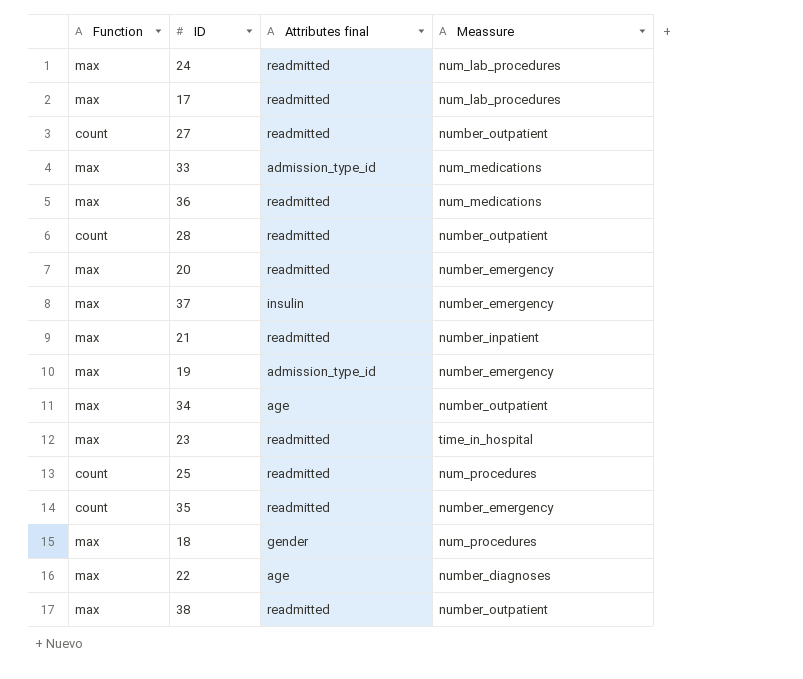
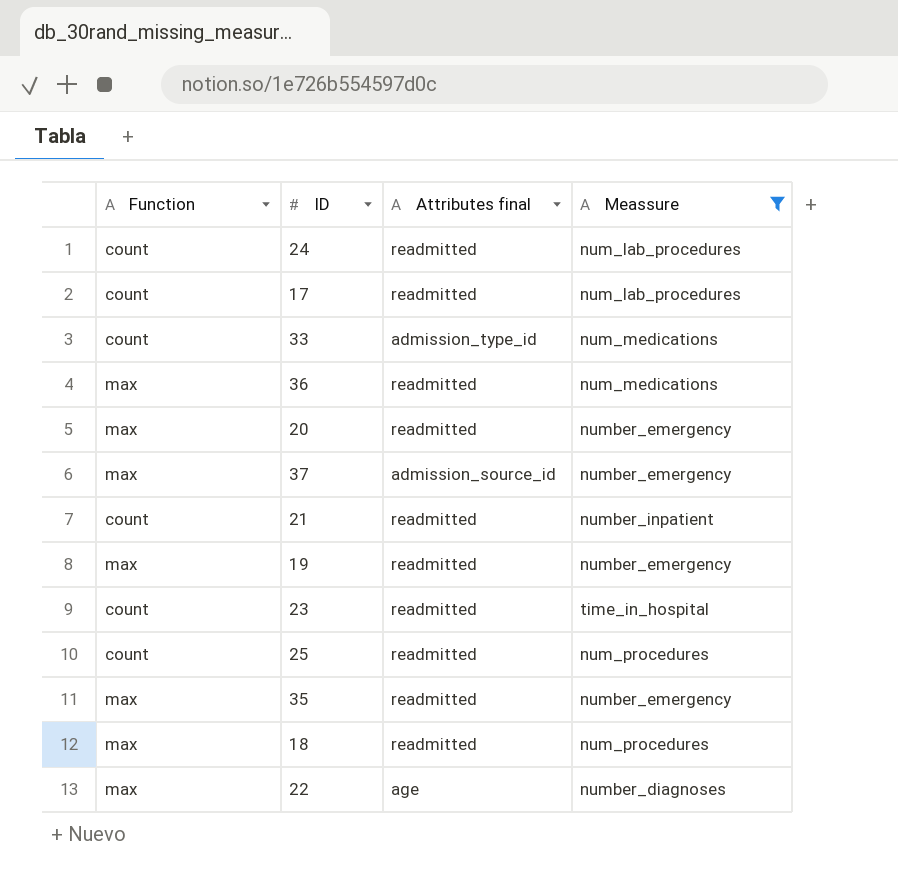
filter: none -> Meassure != number_outpatient
24 | Function: max -> count
17 | Function: max -> count
33 | Function: max -> count
37 | Attributes final: insulin -> admission_source_id
21 | Function: max -> count
19 | Attributes final: admission_type_id -> readmitted
23 | Function: max -> count
35 | Function: count -> max
18 | Attributes final: gender -> readmitted

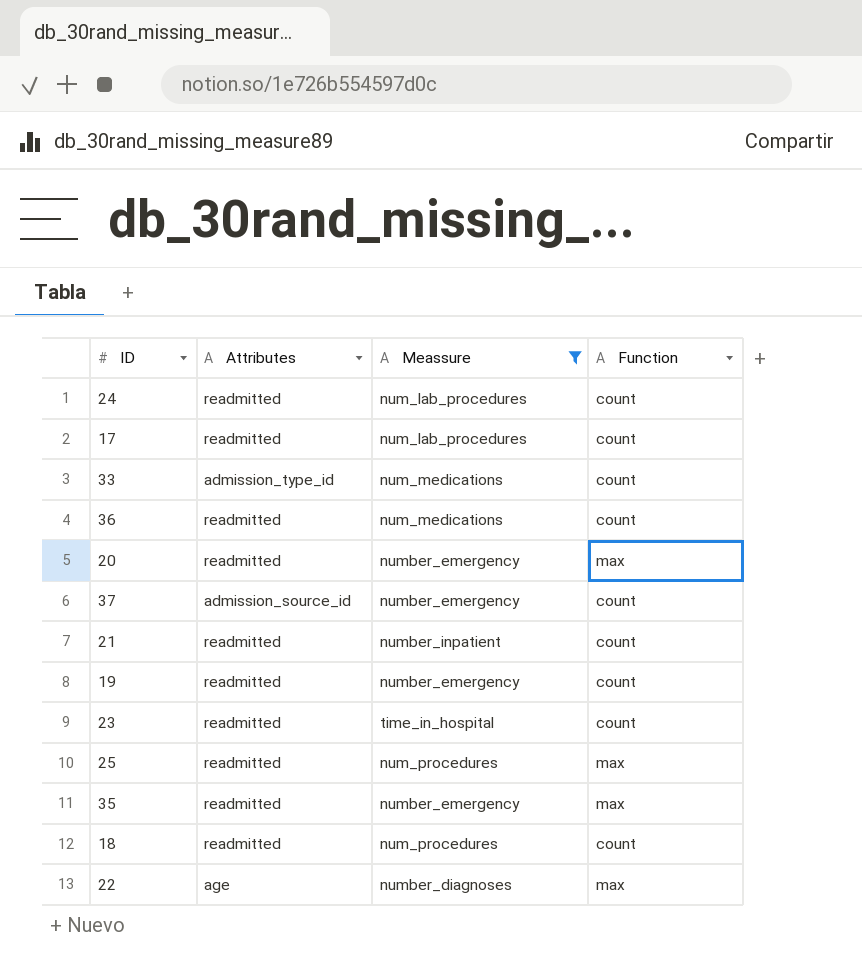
column name: Attributes final -> Attributes
column Function | position: 1 -> 4
36 | Function: max -> count
37 | Function: max -> count
19 | Function: max -> count
25 | Function: count -> max
18 | Function: max -> count

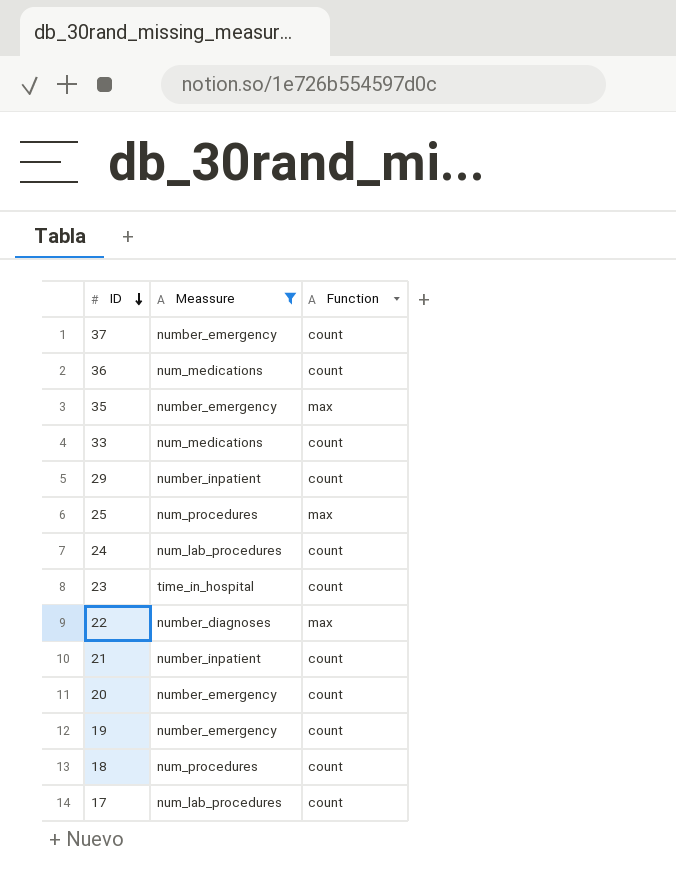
row order: none -> ID descending
column Attributes | position: 2 -> none
row 29: none -> number_inpatient | count
20 | Function: max -> count

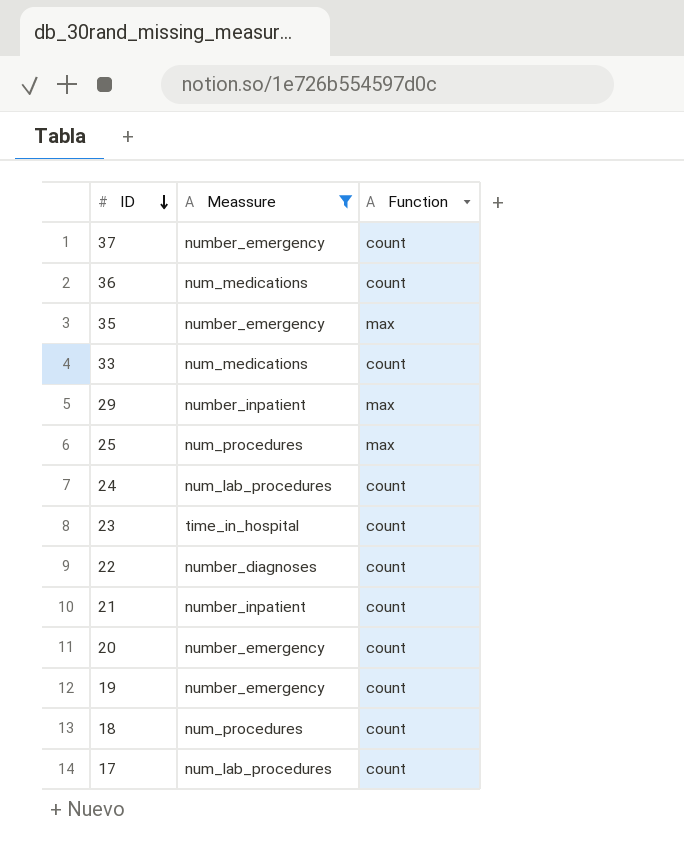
29 | Function: count -> max
22 | Function: max -> count

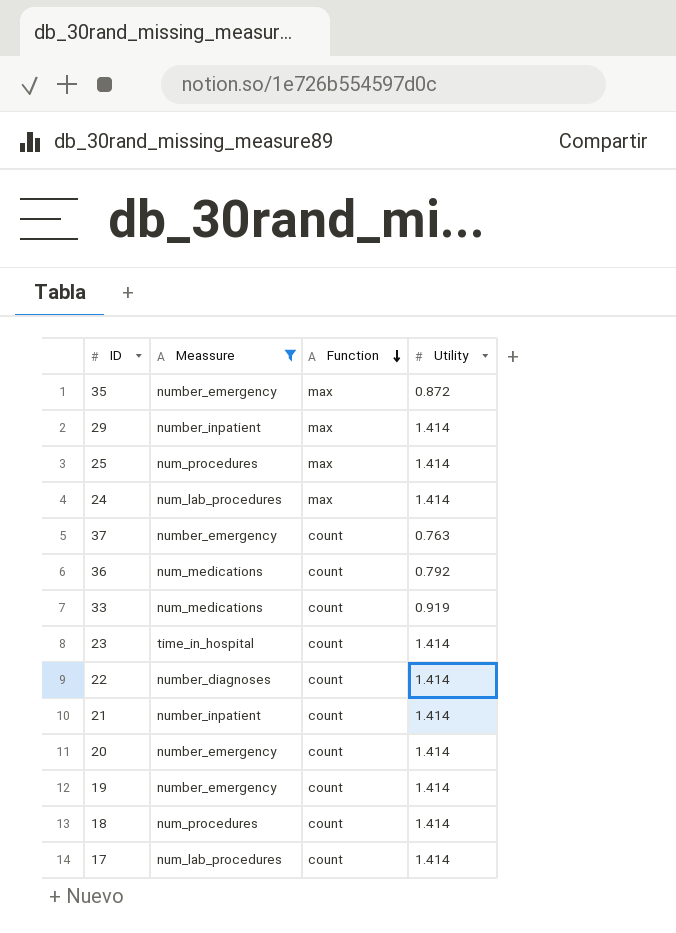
row order: ID descending -> Function descending
column Utility | position: none -> 4
24 | Function: count -> max

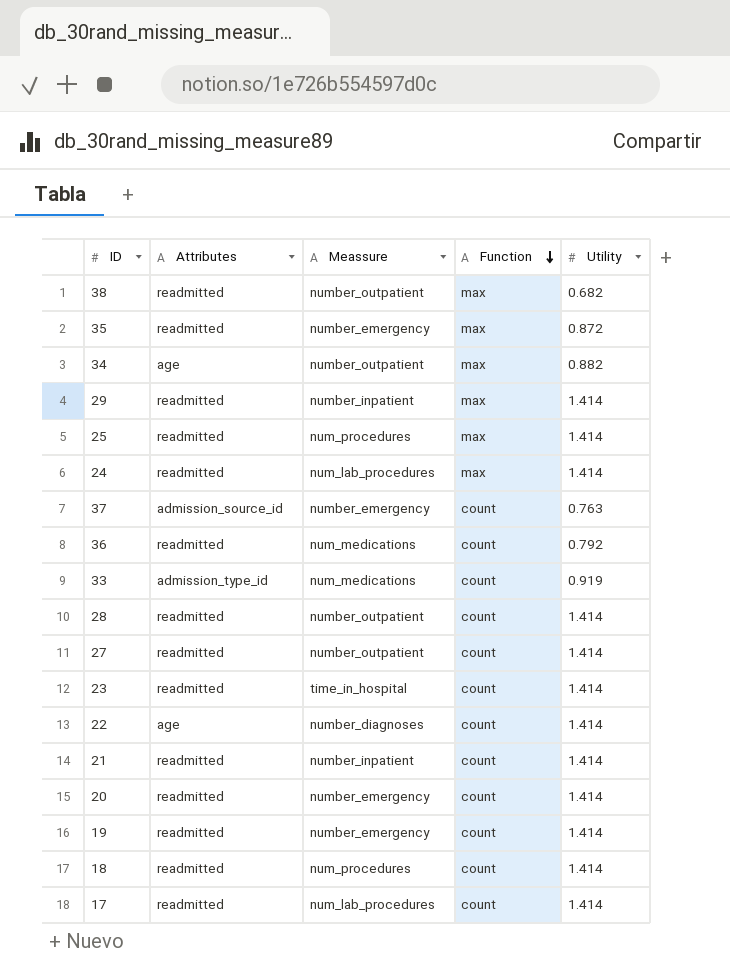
filter: Meassure != number_outpatient -> none
column Attributes | position: none -> 2

